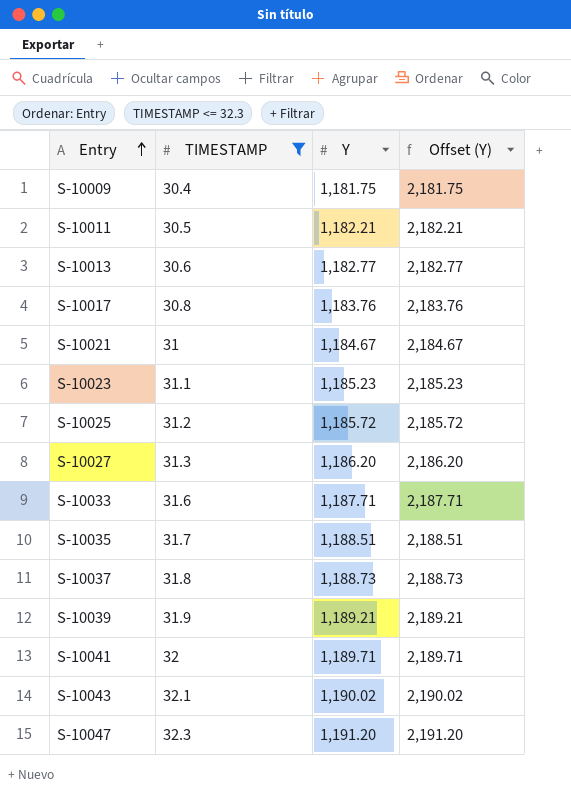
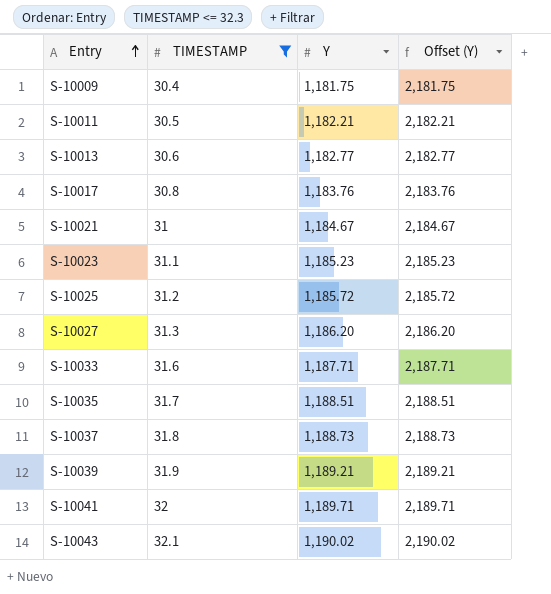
row S-10047: 32.3 | 1,191.20 | 2,191.20 -> none

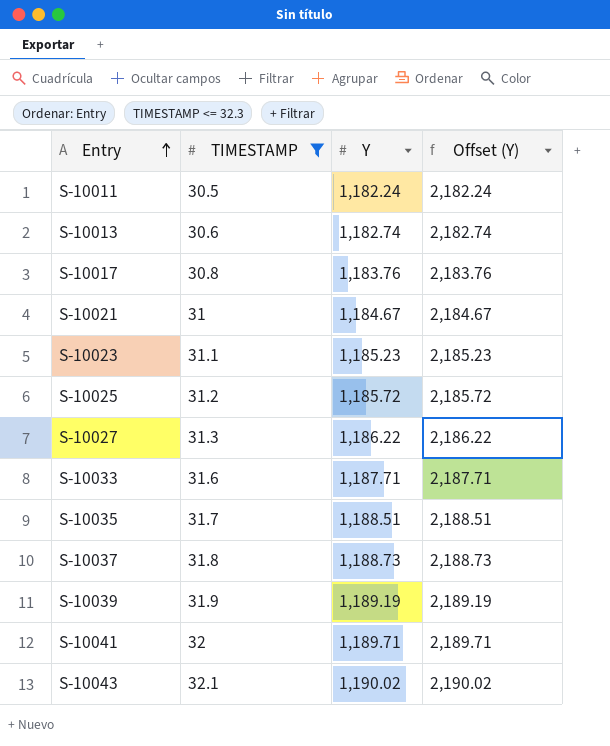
row S-10009: 30.4 | 1,181.75 | 2,181.75 -> none
S-10011 | Y: 1,182.21 -> 1,182.24
S-10011 | Offset (Y): 2,182.21 -> 2,182.24
S-10013 | Y: 1,182.77 -> 1,182.74
S-10013 | Offset (Y): 2,182.77 -> 2,182.74
S-10027 | Y: 1,186.20 -> 1,186.22
S-10027 | Offset (Y): 2,186.20 -> 2,186.22
S-10039 | Y: 1,189.21 -> 1,189.19
S-10039 | Offset (Y): 2,189.21 -> 2,189.19

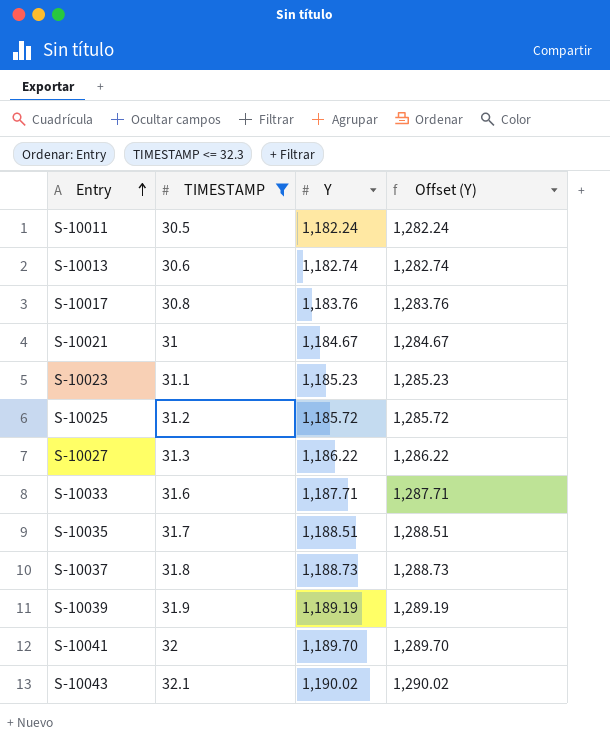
column Offset (Y) | formula: [Y] + 1000 -> [Y] + 100
S-10041 | Y: 1,189.71 -> 1,189.70

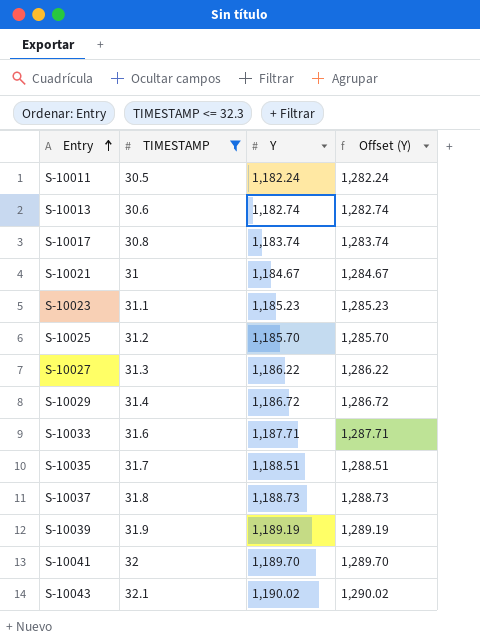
S-10017 | Y: 1,183.76 -> 1,183.74
S-10017 | Offset (Y): 1,283.76 -> 1,283.74
S-10025 | Y: 1,185.72 -> 1,185.70
S-10025 | Offset (Y): 1,285.72 -> 1,285.70
row S-10029: none -> 31.4 | 1,186.72 | 1,286.72

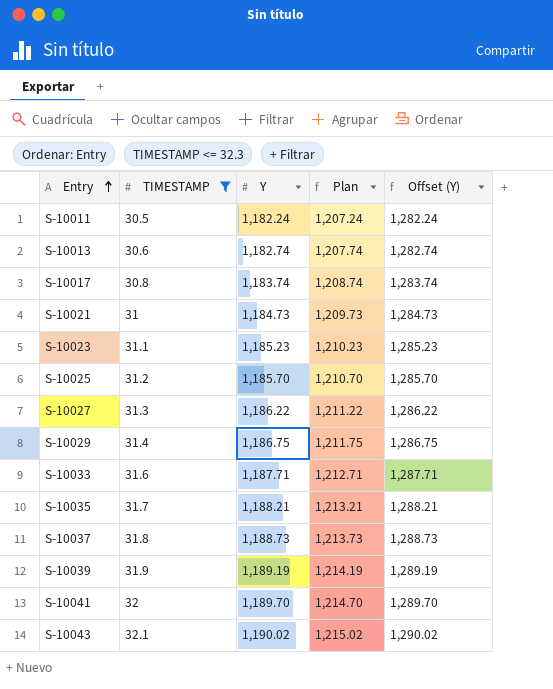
column Plan | formula: none -> [Y] + 25
S-10021 | Y: 1,184.67 -> 1,184.73
S-10021 | Offset (Y): 1,284.67 -> 1,284.73
S-10029 | Y: 1,186.72 -> 1,186.75
S-10029 | Offset (Y): 1,286.72 -> 1,286.75
S-10035 | Y: 1,188.51 -> 1,188.21
S-10035 | Offset (Y): 1,288.51 -> 1,288.21

